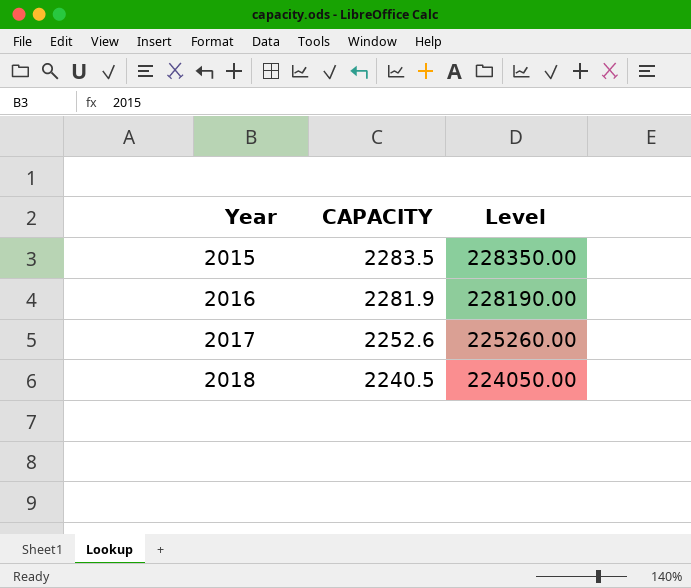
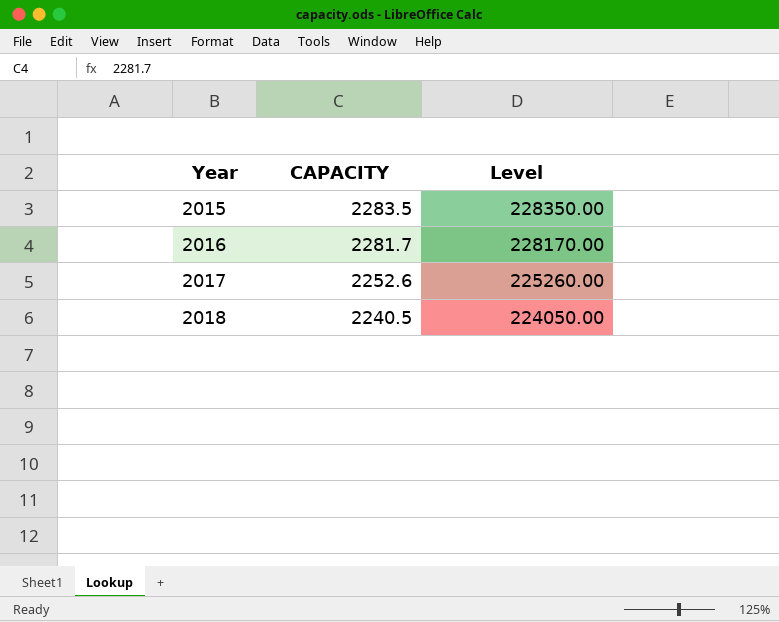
2016 | CAPACITY: 2281.9 -> 2281.7
2016 | Level: 228190.00 -> 228170.00

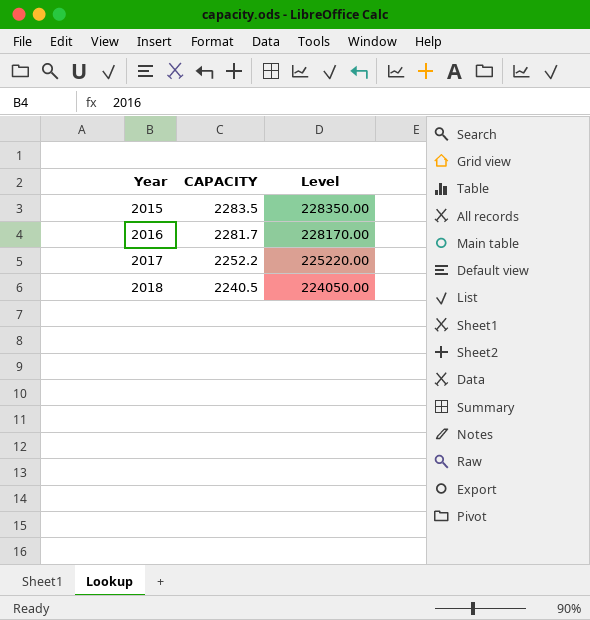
2017 | CAPACITY: 2252.6 -> 2252.2
2017 | Level: 225260.00 -> 225220.00

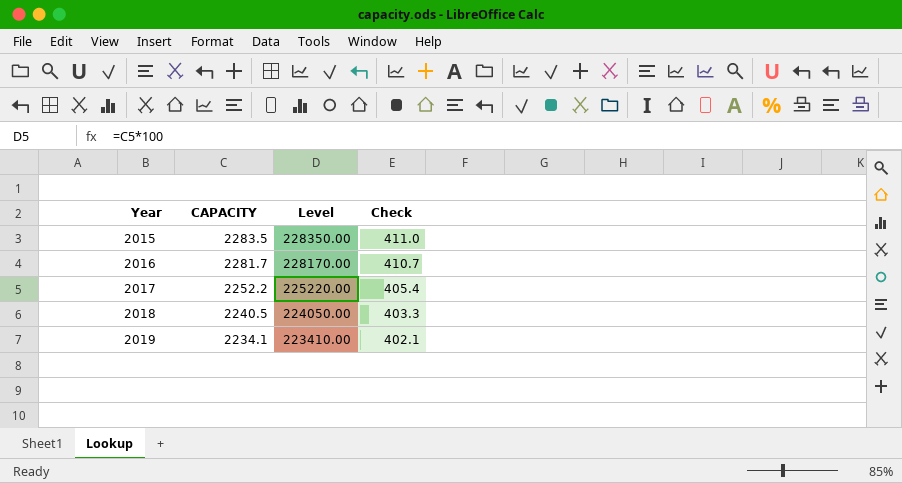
column Check | formula: none -> [CAPACITY] * 0.18
row 2019: none -> 2234.1 | 223410.00 | 402.1

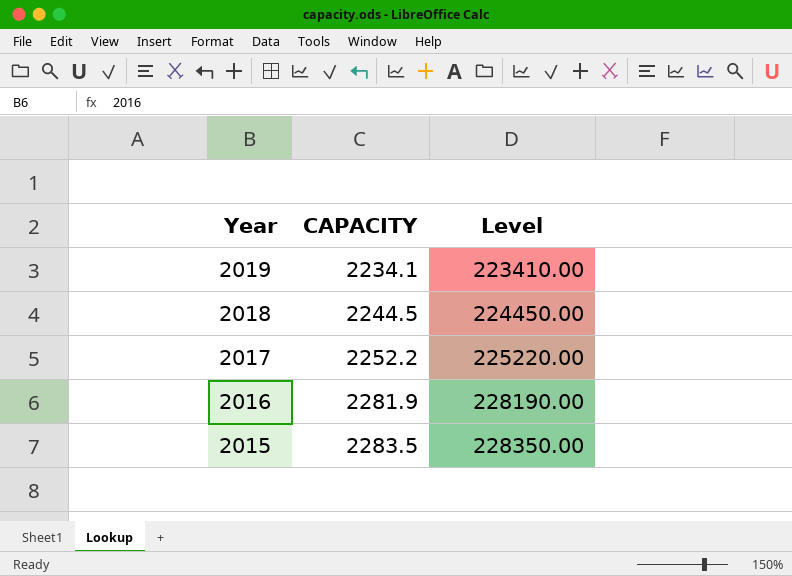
row order: Year ascending -> Year descending
column Check | formula: [CAPACITY] * 0.18 -> none
2018 | CAPACITY: 2240.5 -> 2244.5
2018 | Level: 224050.00 -> 224450.00
2016 | CAPACITY: 2281.7 -> 2281.9
2016 | Level: 228170.00 -> 228190.00

